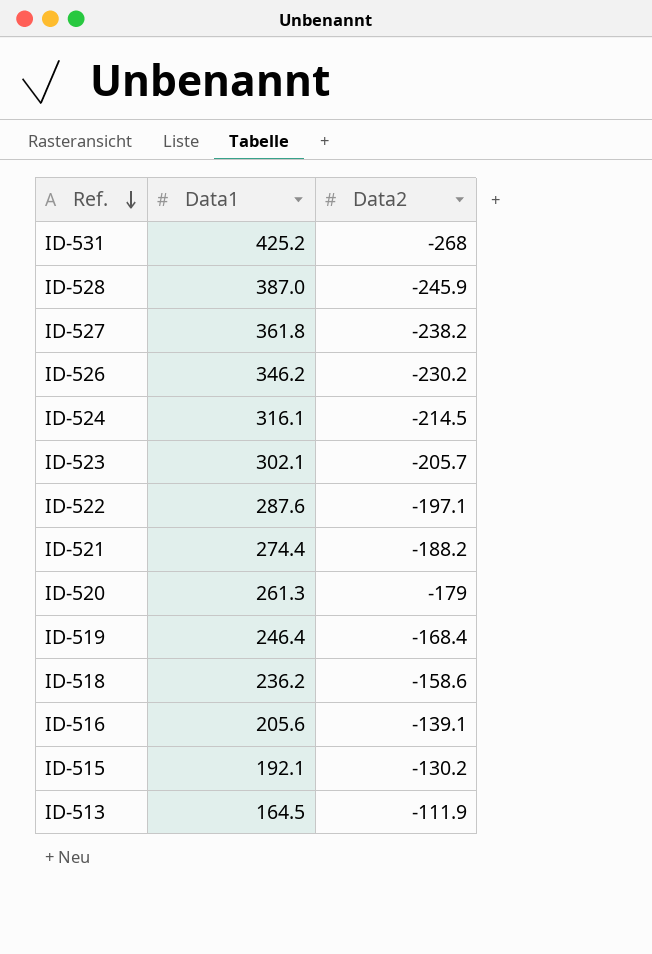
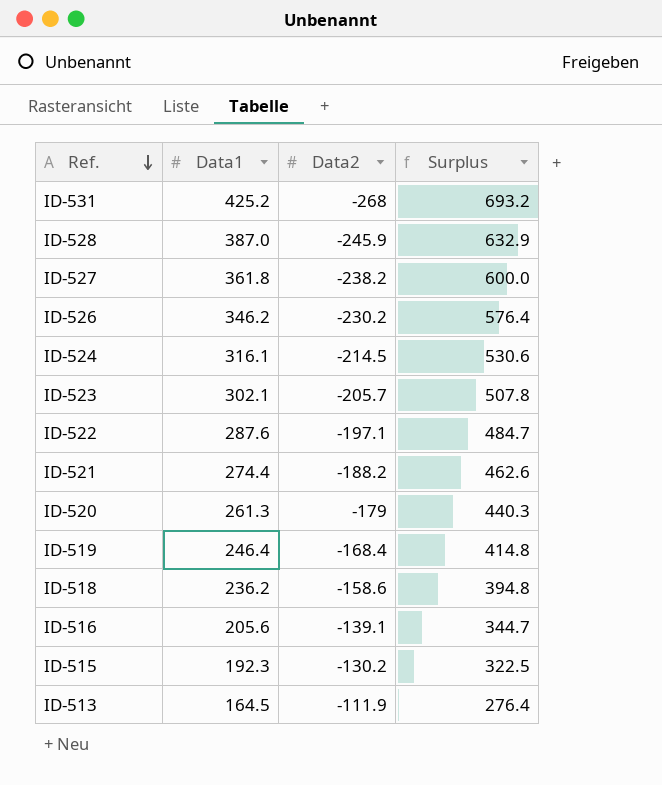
column Surplus | formula: none -> [Data1] - [Data2]
ID-515 | Data1: 192.1 -> 192.3

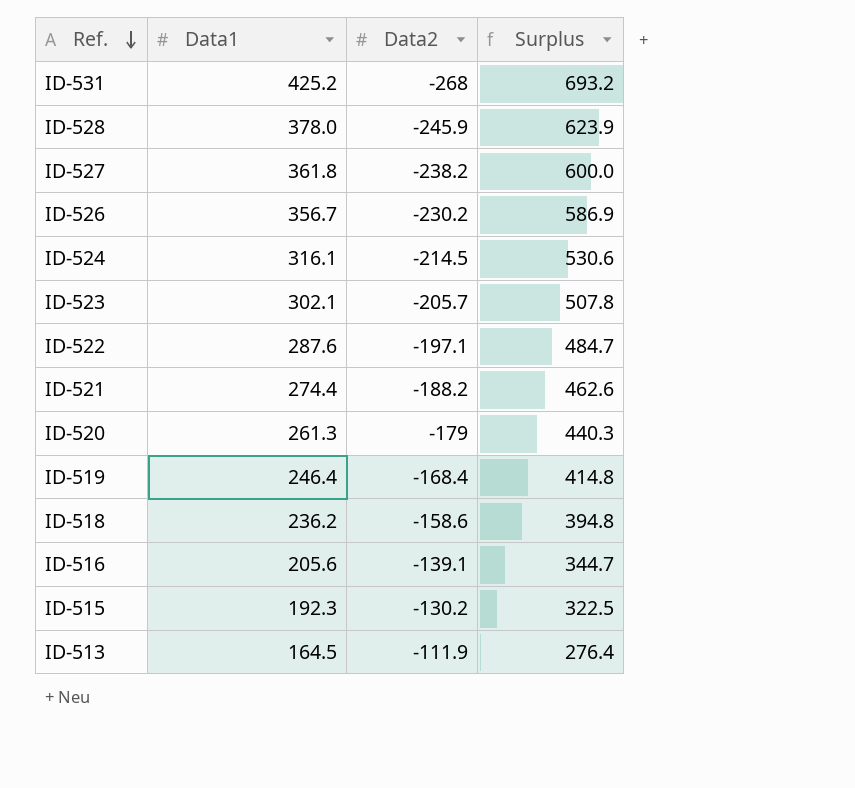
ID-528 | Data1: 387.0 -> 378.0
ID-528 | Surplus: 632.9 -> 623.9
ID-526 | Data1: 346.2 -> 356.7
ID-526 | Surplus: 576.4 -> 586.9

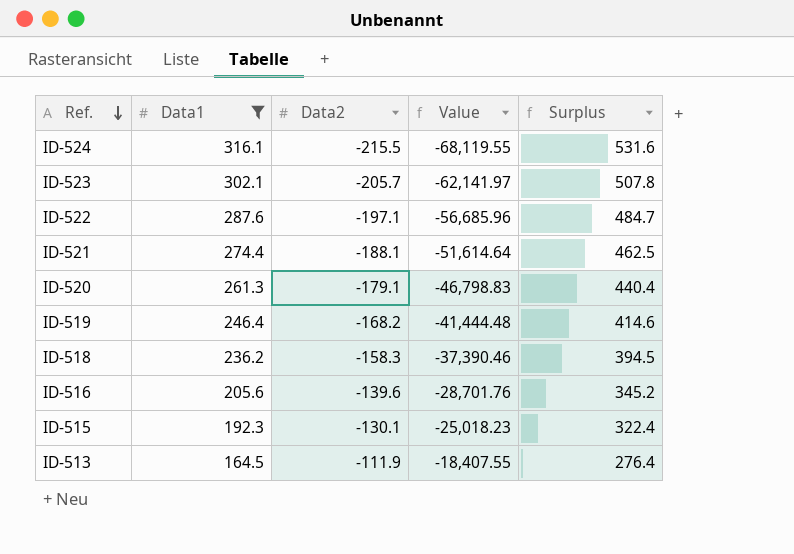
filter: none -> Data1 <= 316.1
column Value | formula: none -> [Data1] * [Data2]
ID-524 | Data2: -214.5 -> -215.5
ID-524 | Surplus: 530.6 -> 531.6
ID-521 | Data2: -188.2 -> -188.1
ID-521 | Surplus: 462.6 -> 462.5
ID-520 | Data2: -179 -> -179.1
ID-520 | Surplus: 440.3 -> 440.4
ID-519 | Data2: -168.4 -> -168.2
ID-519 | Surplus: 414.8 -> 414.6
ID-518 | Data2: -158.6 -> -158.3
ID-518 | Surplus: 394.8 -> 394.5
ID-516 | Data2: -139.1 -> -139.6
ID-516 | Surplus: 344.7 -> 345.2
ID-515 | Data2: -130.2 -> -130.1
ID-515 | Surplus: 322.5 -> 322.4

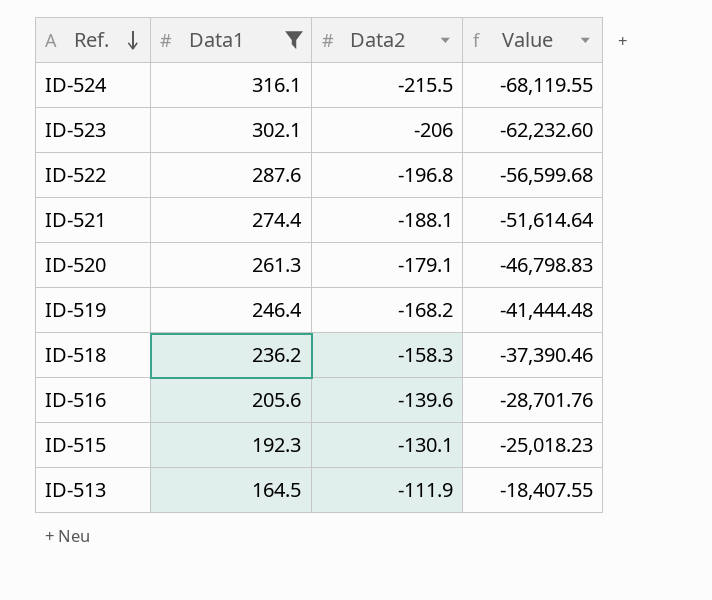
column Surplus | formula: [Data1] - [Data2] -> none
ID-523 | Data2: -205.7 -> -206
ID-523 | Value: -62,141.97 -> -62,232.60
ID-522 | Data2: -197.1 -> -196.8
ID-522 | Value: -56,685.96 -> -56,599.68

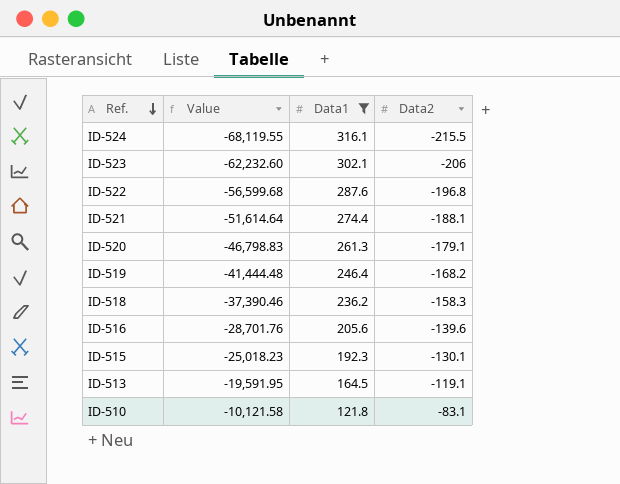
column Value | position: 4 -> 2
ID-513 | Value: -18,407.55 -> -19,591.95
ID-513 | Data2: -111.9 -> -119.1
row ID-510: none -> -10,121.58 | 121.8 | -83.1

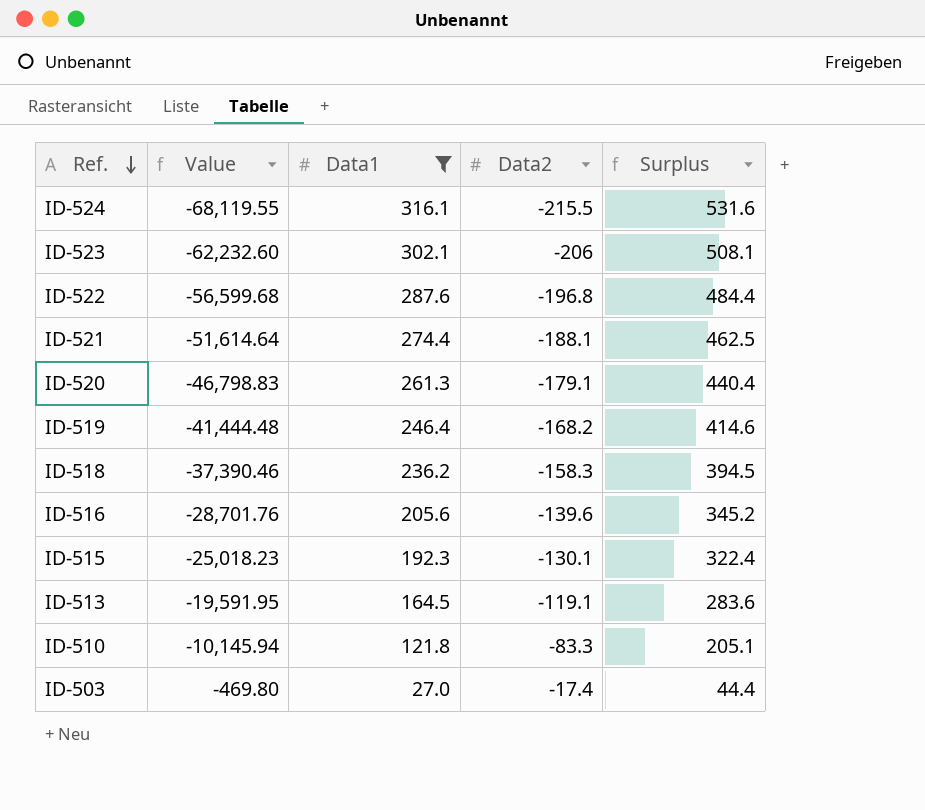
column Surplus | formula: none -> [Data1] - [Data2]
ID-510 | Value: -10,121.58 -> -10,145.94
ID-510 | Data2: -83.1 -> -83.3
row ID-503: none -> -469.80 | 27.0 | -17.4 | 44.4

